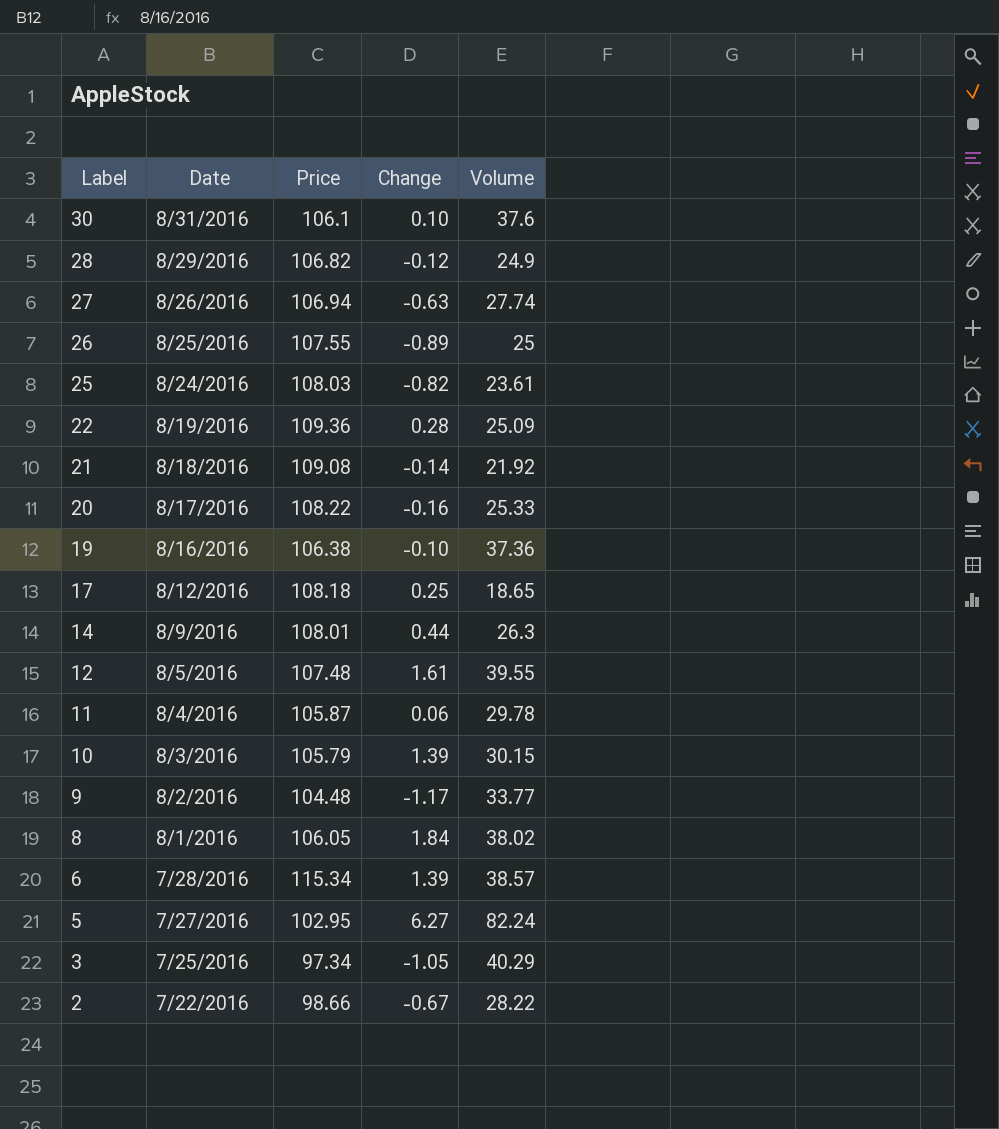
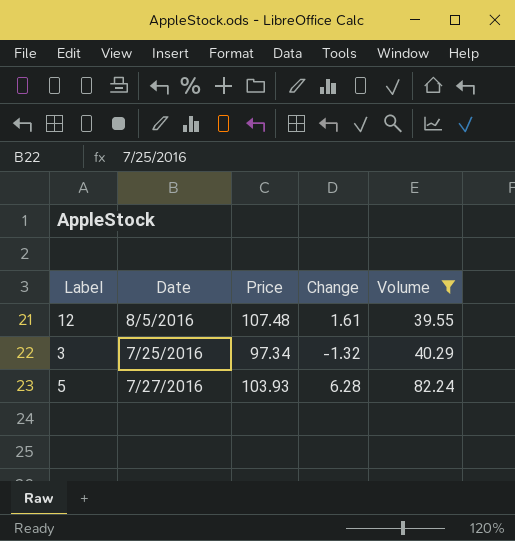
filter: none -> Volume >= 39.55
row order: Label descending -> Volume ascending
3 | Change: -1.05 -> -1.32
5 | Price: 102.95 -> 103.93
5 | Change: 6.27 -> 6.28

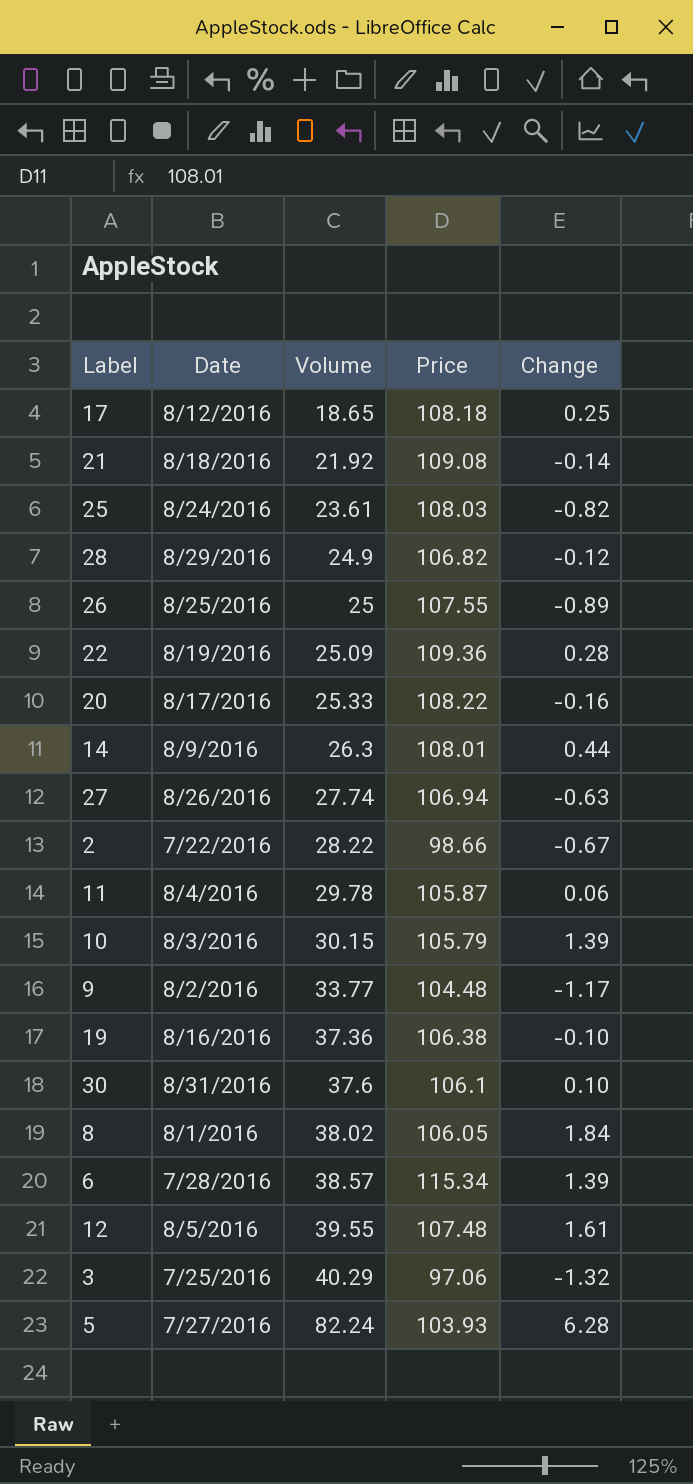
filter: Volume >= 39.55 -> none
column Volume | position: 5 -> 3
3 | Price: 97.34 -> 97.06

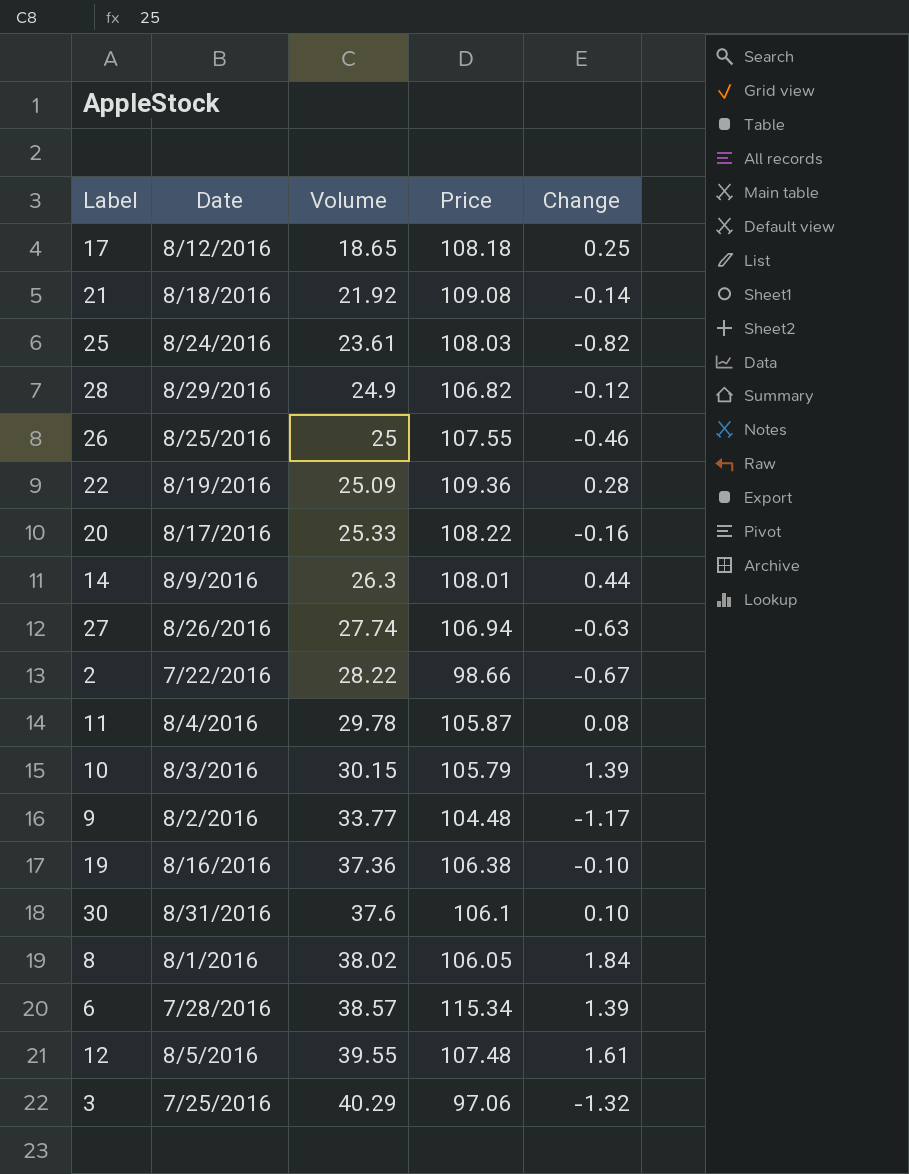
row 5: 7/27/2016 | 82.24 | 103.93 | 6.28 -> none
26 | Change: -0.89 -> -0.46
11 | Change: 0.06 -> 0.08

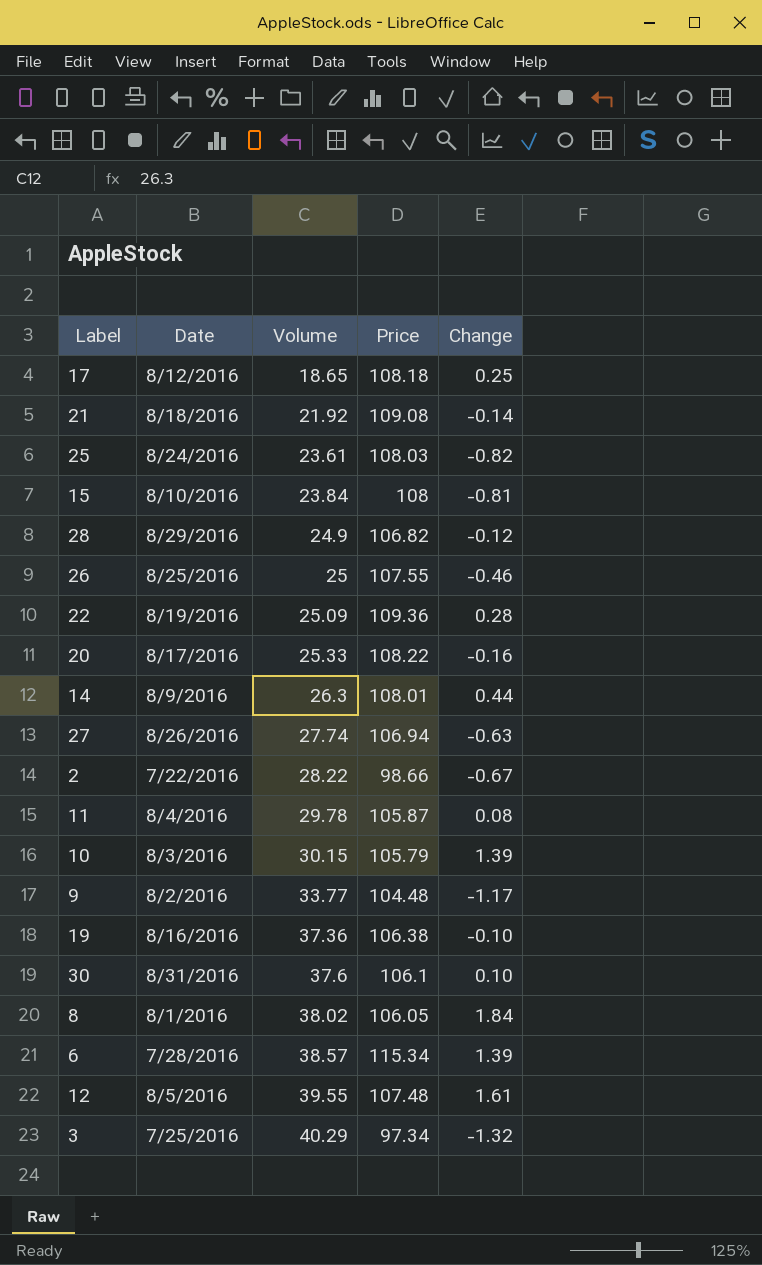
row 15: none -> 8/10/2016 | 23.84 | 108 | -0.81
3 | Price: 97.06 -> 97.34

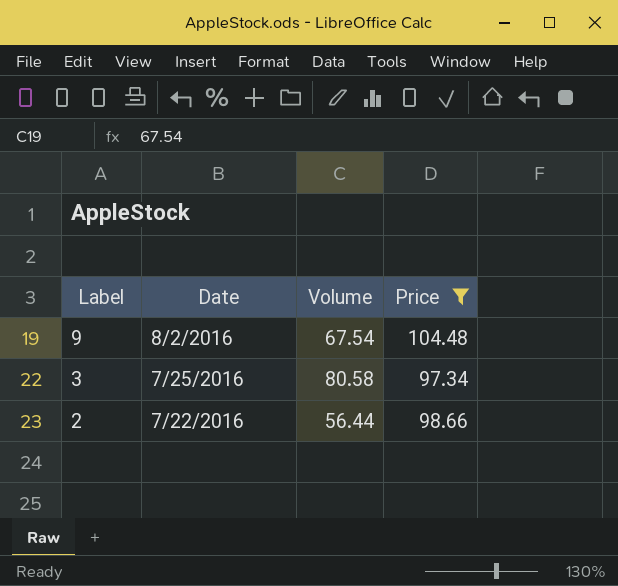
filter: none -> Price <= 104.48
row order: Volume ascending -> Label descending
column Change | position: 5 -> none
9 | Volume: 33.77 -> 67.54
3 | Volume: 40.29 -> 80.58
2 | Volume: 28.22 -> 56.44

